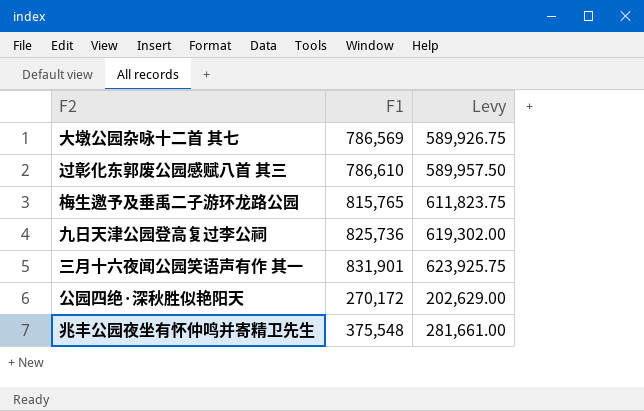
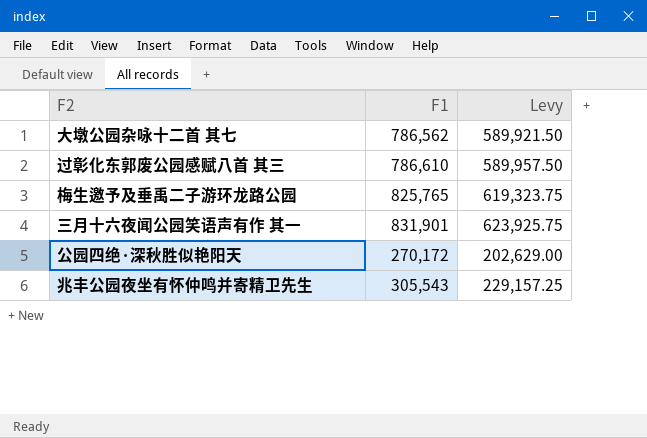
row 九日天津公园登高复过李公祠: 825,736 | 619,302.00 -> none
大墩公园杂咏十二首 其七 | F1: 786,569 -> 786,562
大墩公园杂咏十二首 其七 | Levy: 589,926.75 -> 589,921.50
梅生邀予及垂禹二子游环龙路公园 | F1: 815,765 -> 825,765
梅生邀予及垂禹二子游环龙路公园 | Levy: 611,823.75 -> 619,323.75
兆丰公园夜坐有怀仲鸣并寄精卫先生 | F1: 375,548 -> 305,543
兆丰公园夜坐有怀仲鸣并寄精卫先生 | Levy: 281,661.00 -> 229,157.25

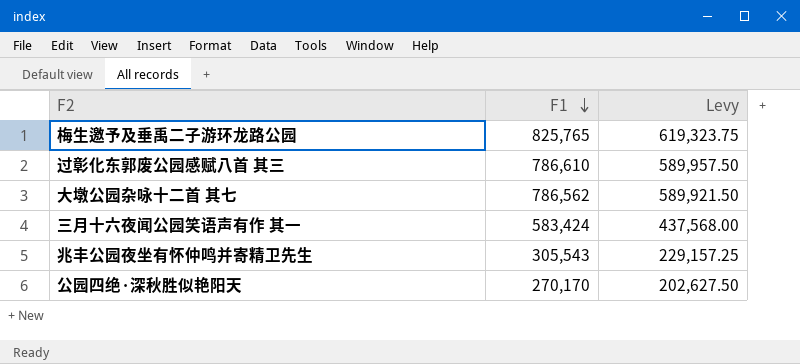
row order: none -> F1 descending
三月十六夜闻公园笑语声有作 其一 | F1: 831,901 -> 583,424
三月十六夜闻公园笑语声有作 其一 | Levy: 623,925.75 -> 437,568.00
公园四绝·深秋胜似艳阳天 | F1: 270,172 -> 270,170
公园四绝·深秋胜似艳阳天 | Levy: 202,629.00 -> 202,627.50

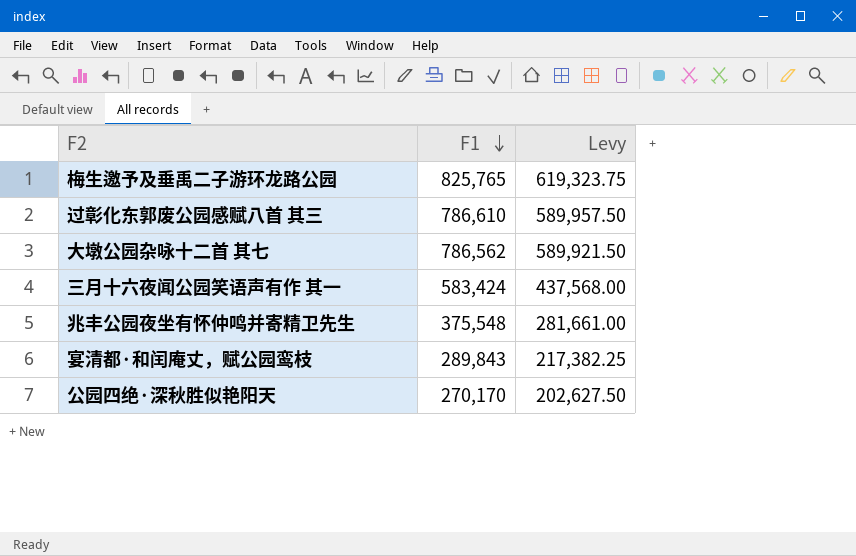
兆丰公园夜坐有怀仲鸣并寄精卫先生 | F1: 305,543 -> 375,548
兆丰公园夜坐有怀仲鸣并寄精卫先生 | Levy: 229,157.25 -> 281,661.00
row 宴清都·和闰庵丈，赋公园鸾枝: none -> 289,843 | 217,382.25

